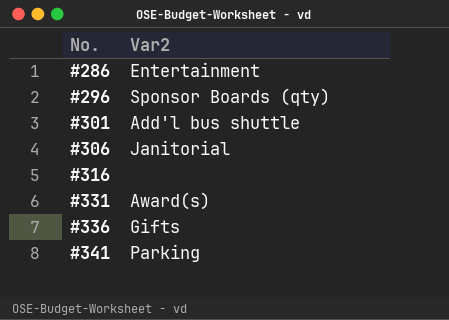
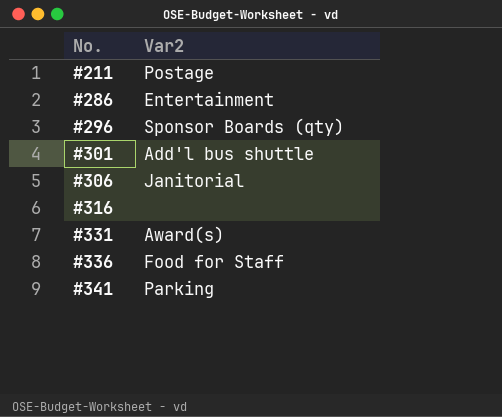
row #211: none -> Postage
#336 | Var2: Gifts -> Food for Staff

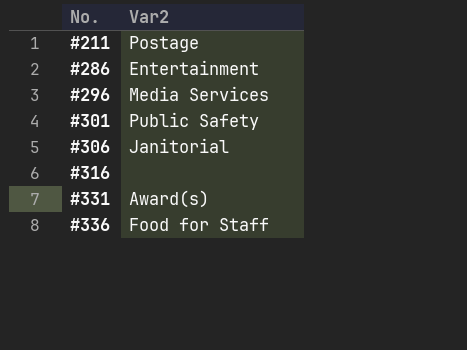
row #341: Parking -> none
#296 | Var2: Sponsor Boards (qty) -> Media Services
#301 | Var2: Add'l bus shuttle -> Public Safety

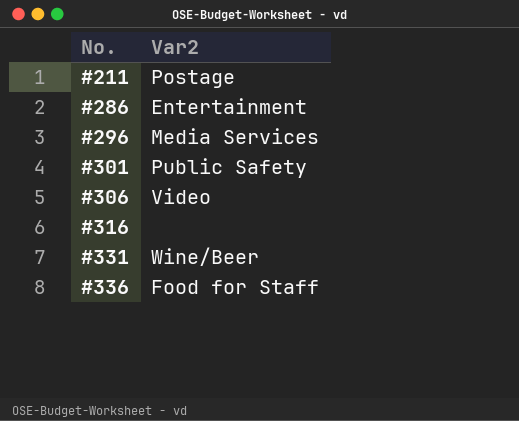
#306 | Var2: Janitorial -> Video
#331 | Var2: Award(s) -> Wine/Beer

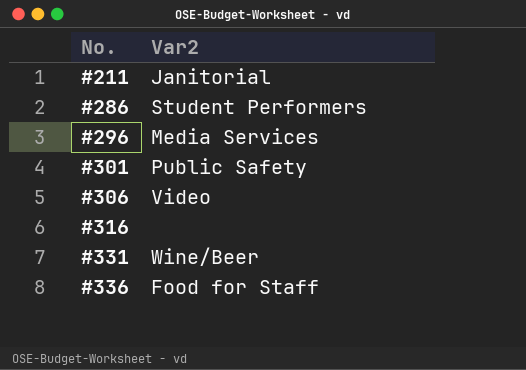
#211 | Var2: Postage -> Janitorial
#286 | Var2: Entertainment -> Student Performers

